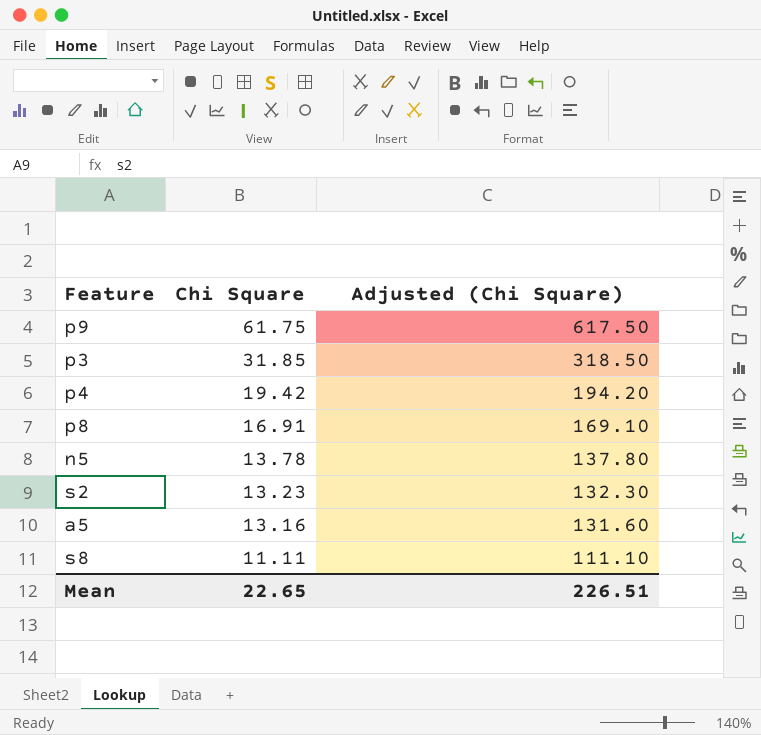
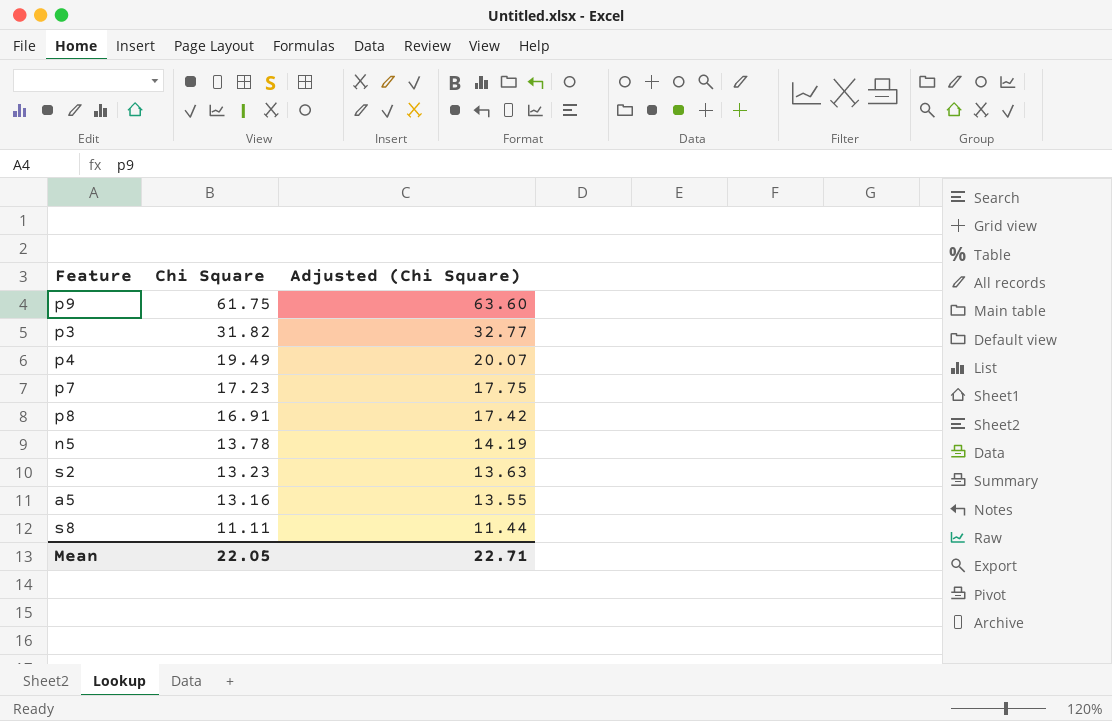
column Adjusted (Chi Square) | formula: [Chi Square] * 10 -> [Chi Square] * 1.03
p3 | Chi Square: 31.85 -> 31.82
p4 | Chi Square: 19.42 -> 19.49
row p7: none -> 17.23 | 17.75
Mean | Chi Square: 22.65 -> 22.05
Mean | Adjusted (Chi Square): 226.51 -> 22.71

